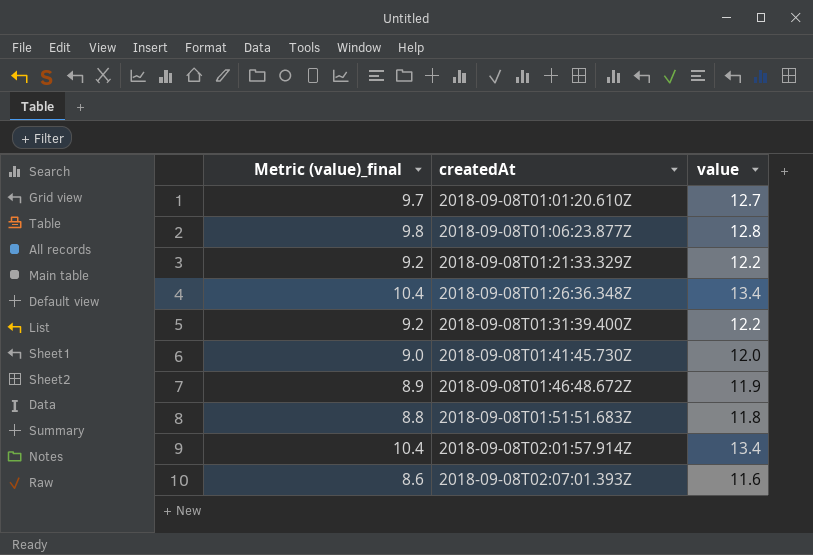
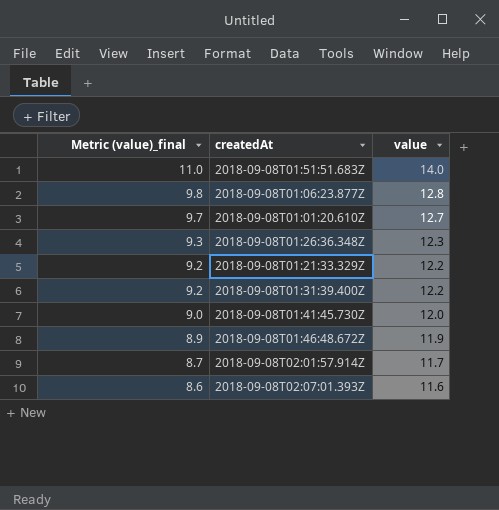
row order: createdAt ascending -> Metric (value)_final descending
2018-09-08T01:51:51.683Z | Metric (value)_final: 8.8 -> 11.0
2018-09-08T01:51:51.683Z | value: 11.8 -> 14.0
2018-09-08T01:26:36.348Z | Metric (value)_final: 10.4 -> 9.3
2018-09-08T01:26:36.348Z | value: 13.4 -> 12.3
2018-09-08T02:01:57.914Z | Metric (value)_final: 10.4 -> 8.7
2018-09-08T02:01:57.914Z | value: 13.4 -> 11.7

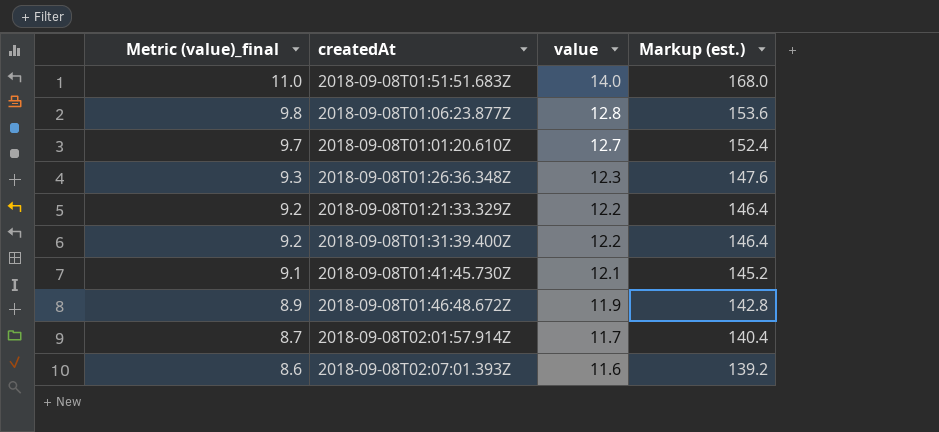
column Markup (est.) | formula: none -> [value] * 12
2018-09-08T01:41:45.730Z | Metric (value)_final: 9.0 -> 9.1
2018-09-08T01:41:45.730Z | value: 12.0 -> 12.1

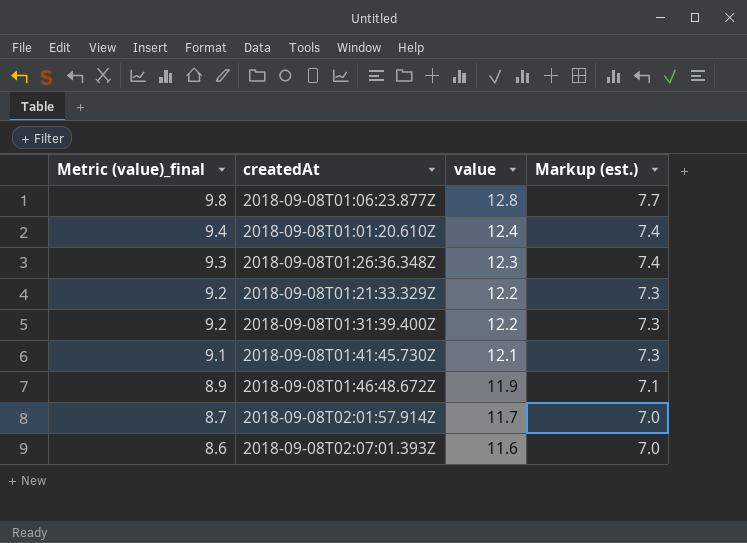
column Markup (est.) | formula: [value] * 12 -> [value] * 0.6
row 2018-09-08T01:51:51.683Z: 11.0 | 14.0 | 168.0 -> none
2018-09-08T01:01:20.610Z | Metric (value)_final: 9.7 -> 9.4
2018-09-08T01:01:20.610Z | value: 12.7 -> 12.4

